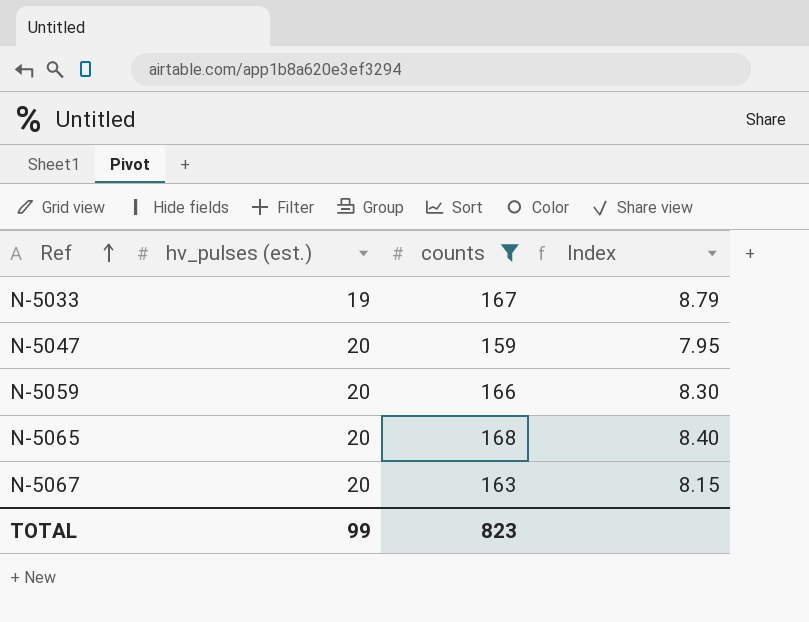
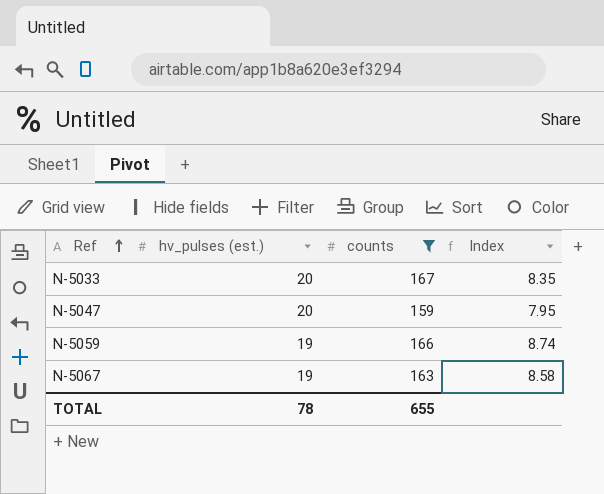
row N-5065: 20 | 168 | 8.40 -> none
N-5033 | hv_pulses (est.): 19 -> 20
N-5033 | Index: 8.79 -> 8.35
N-5059 | hv_pulses (est.): 20 -> 19
N-5059 | Index: 8.30 -> 8.74
N-5067 | hv_pulses (est.): 20 -> 19
N-5067 | Index: 8.15 -> 8.58
TOTAL | hv_pulses (est.): 99 -> 78
TOTAL | counts: 823 -> 655

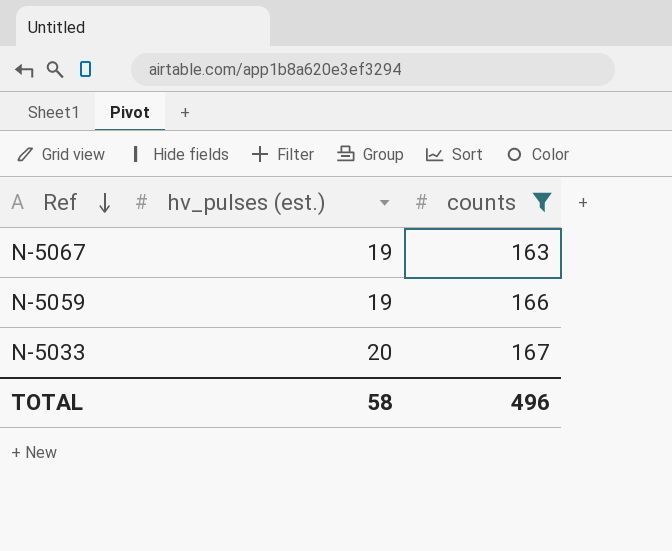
row order: Ref ascending -> Ref descending
column Index | formula: [counts] / [hv_pulses (est.)] -> none
row N-5047: 20 | 159 | 7.95 -> none
TOTAL | hv_pulses (est.): 78 -> 58
TOTAL | counts: 655 -> 496

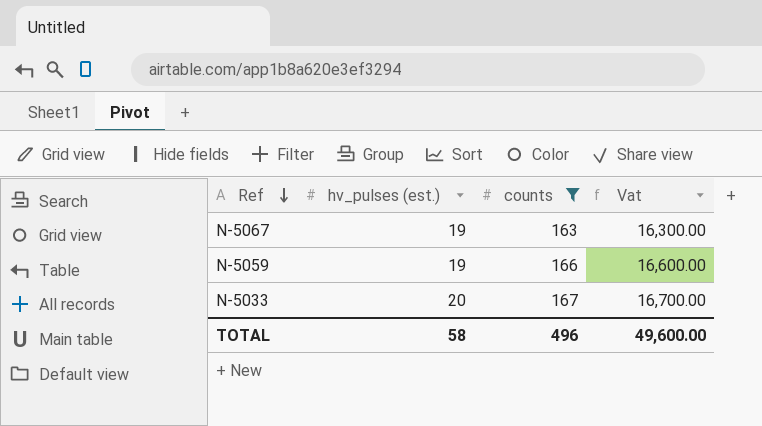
column Vat | formula: none -> [counts] * 100

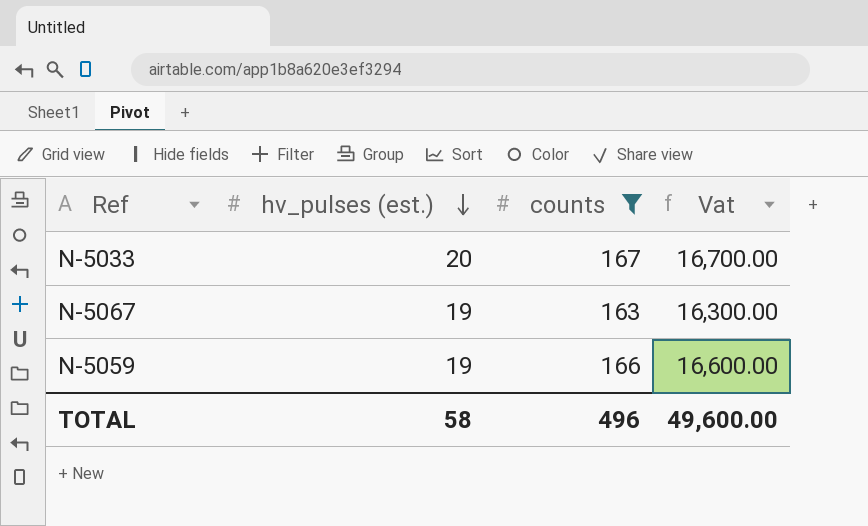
row order: Ref descending -> hv_pulses (est.) descending

